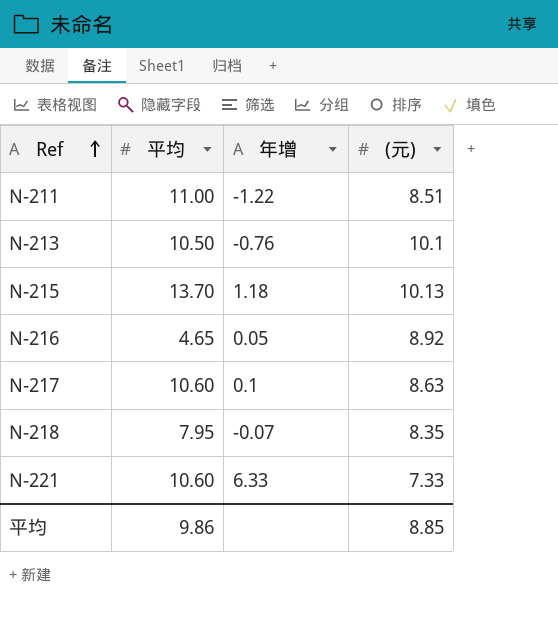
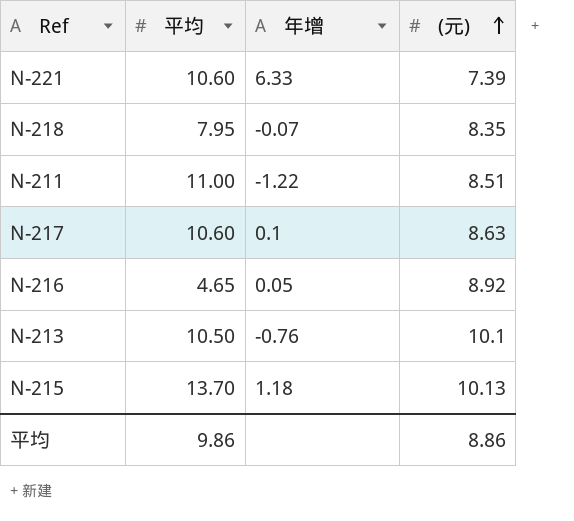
row order: Ref ascending -> (元) ascending
N-221 | (元): 7.33 -> 7.39
平均 | (元): 8.85 -> 8.86

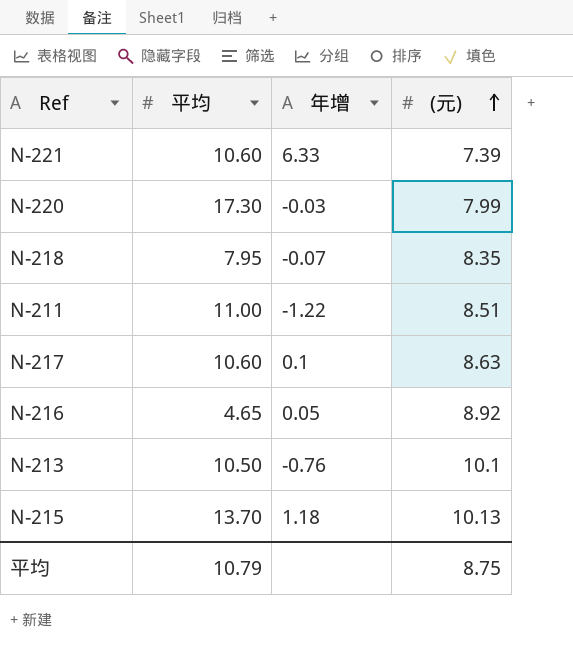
row N-220: none -> 17.30 | -0.03 | 7.99
平均 | 平均: 9.86 -> 10.79
平均 | (元): 8.86 -> 8.75

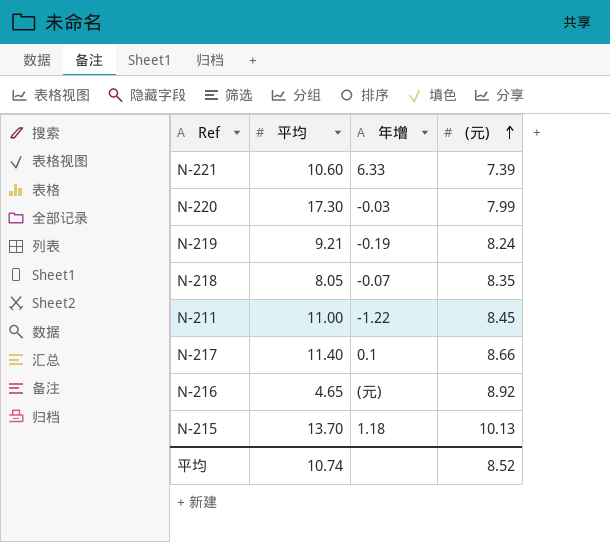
row N-213: 10.50 | -0.76 | 10.1 -> none
row N-219: none -> 9.21 | -0.19 | 8.24
N-218 | 平均: 7.95 -> 8.05
N-211 | (元): 8.51 -> 8.45
N-217 | 平均: 10.60 -> 11.40
N-217 | (元): 8.63 -> 8.66
N-216 | 年增: 0.05 -> (元)
平均 | 平均: 10.79 -> 10.74
平均 | (元): 8.75 -> 8.52

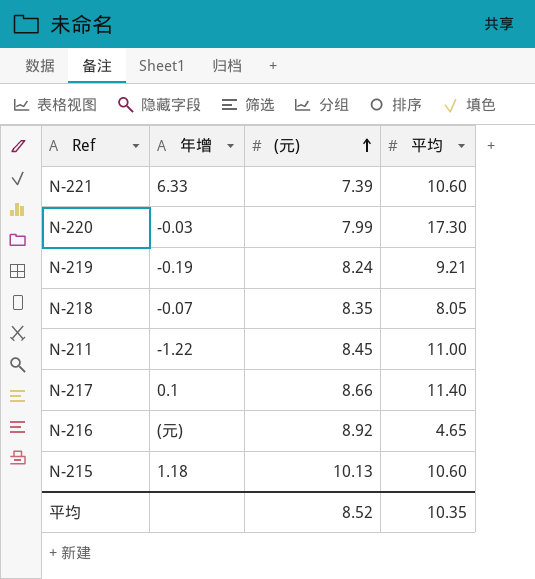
column 平均 | position: 2 -> 4
N-215 | 平均: 13.70 -> 10.60
平均 | 平均: 10.74 -> 10.35

